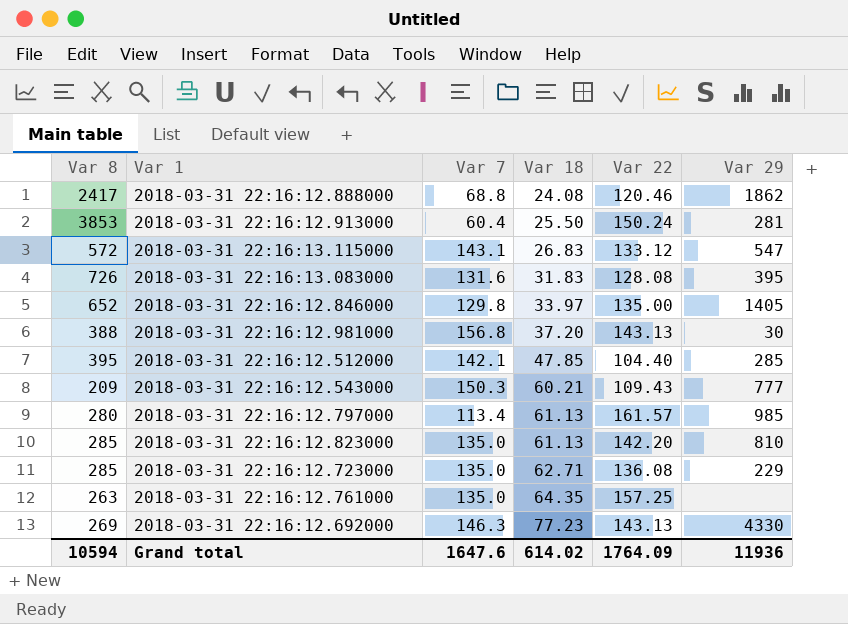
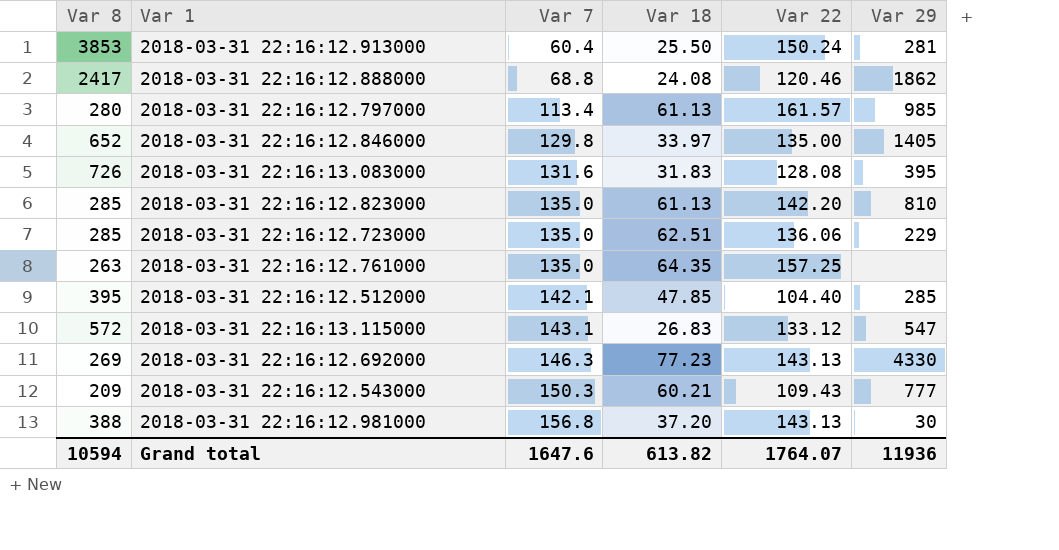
row order: Var 18 ascending -> Var 7 ascending
2018-03-31 22:16:12.723000 | Var 18: 62.71 -> 62.51
2018-03-31 22:16:12.723000 | Var 22: 136.08 -> 136.06
Grand total | Var 18: 614.02 -> 613.82
Grand total | Var 22: 1764.09 -> 1764.07

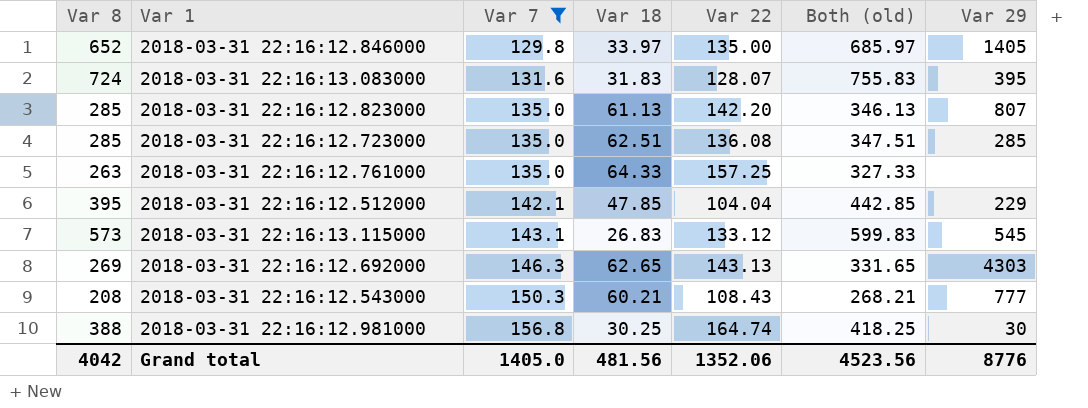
filter: none -> Var 7 >= 129.8
column Both (old) | formula: none -> [Var 8] + [Var 18]
2018-03-31 22:16:13.083000 | Var 8: 726 -> 724
2018-03-31 22:16:13.083000 | Var 22: 128.08 -> 128.07
2018-03-31 22:16:12.823000 | Var 29: 810 -> 807
2018-03-31 22:16:12.723000 | Var 22: 136.06 -> 136.08
2018-03-31 22:16:12.723000 | Var 29: 229 -> 285
2018-03-31 22:16:12.761000 | Var 18: 64.35 -> 64.33
2018-03-31 22:16:12.512000 | Var 22: 104.40 -> 104.04
2018-03-31 22:16:12.512000 | Var 29: 285 -> 229
2018-03-31 22:16:13.115000 | Var 8: 572 -> 573
2018-03-31 22:16:13.115000 | Var 29: 547 -> 545
2018-03-31 22:16:12.692000 | Var 18: 77.23 -> 62.65
2018-03-31 22:16:12.692000 | Var 29: 4330 -> 4303
2018-03-31 22:16:12.543000 | Var 8: 209 -> 208
2018-03-31 22:16:12.543000 | Var 22: 109.43 -> 108.43
2018-03-31 22:16:12.981000 | Var 18: 37.20 -> 30.25
2018-03-31 22:16:12.981000 | Var 22: 143.13 -> 164.74
Grand total | Var 8: 10594 -> 4042
Grand total | Var 7: 1647.6 -> 1405.0
Grand total | Var 18: 613.82 -> 481.56
Grand total | Var 22: 1764.07 -> 1352.06
Grand total | Var 29: 11936 -> 8776

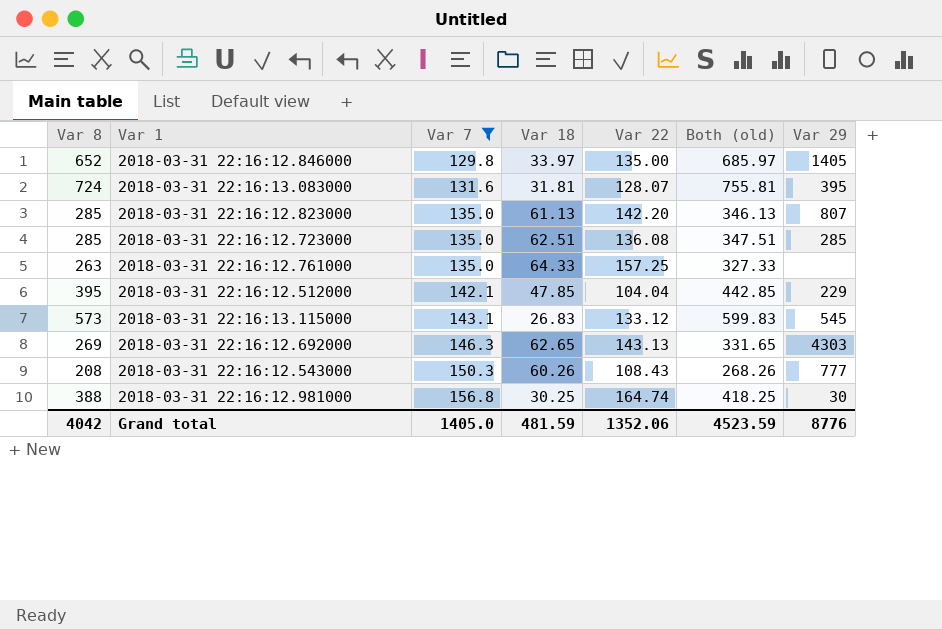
2018-03-31 22:16:13.083000 | Var 18: 31.83 -> 31.81
2018-03-31 22:16:13.083000 | Both (old): 755.83 -> 755.81
2018-03-31 22:16:12.543000 | Var 18: 60.21 -> 60.26
2018-03-31 22:16:12.543000 | Both (old): 268.21 -> 268.26
Grand total | Var 18: 481.56 -> 481.59
Grand total | Both (old): 4523.56 -> 4523.59

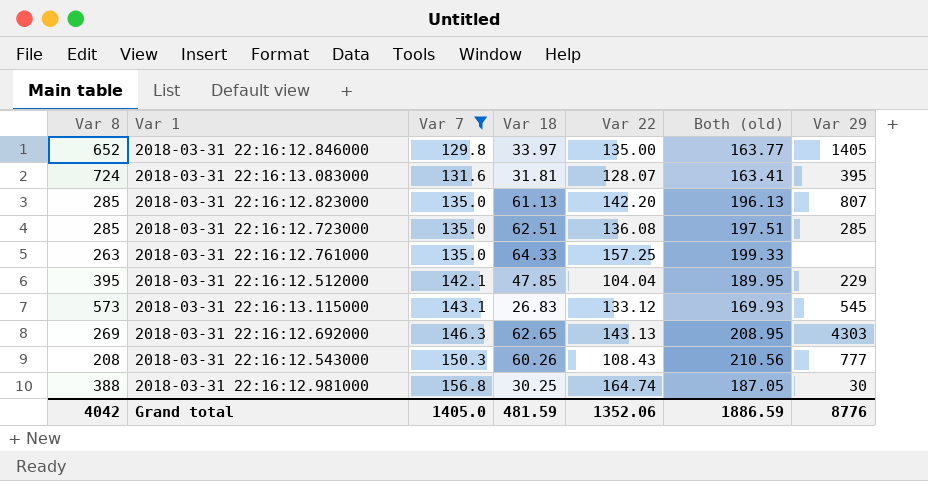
column Both (old) | formula: [Var 8] + [Var 18] -> [Var 7] + [Var 18]
Grand total | Both (old): 4523.59 -> 1886.59

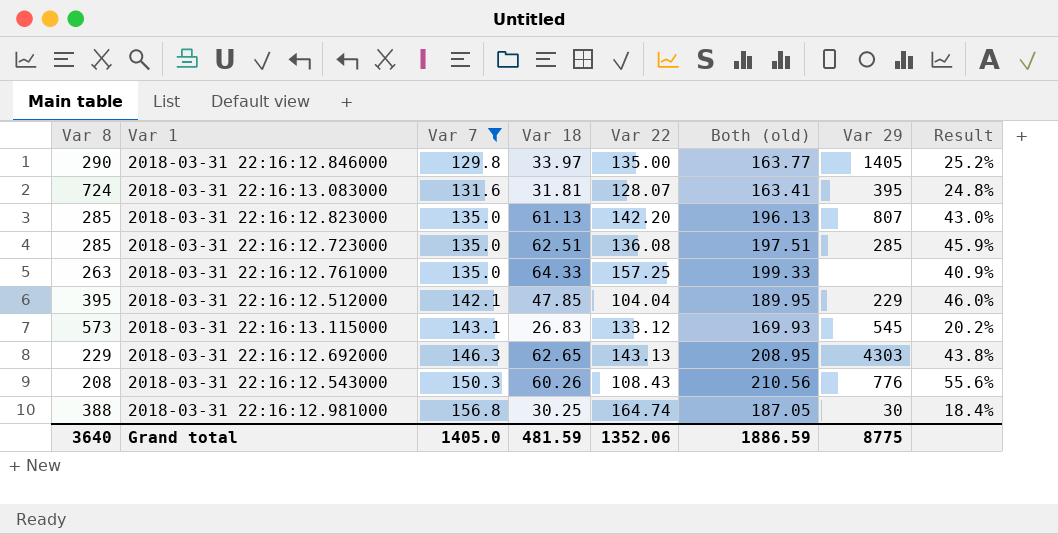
column Result | formula: none -> [Var 18] / [Var 22]
2018-03-31 22:16:12.846000 | Var 8: 652 -> 290
2018-03-31 22:16:12.692000 | Var 8: 269 -> 229
2018-03-31 22:16:12.543000 | Var 29: 777 -> 776
Grand total | Var 8: 4042 -> 3640
Grand total | Var 29: 8776 -> 8775

